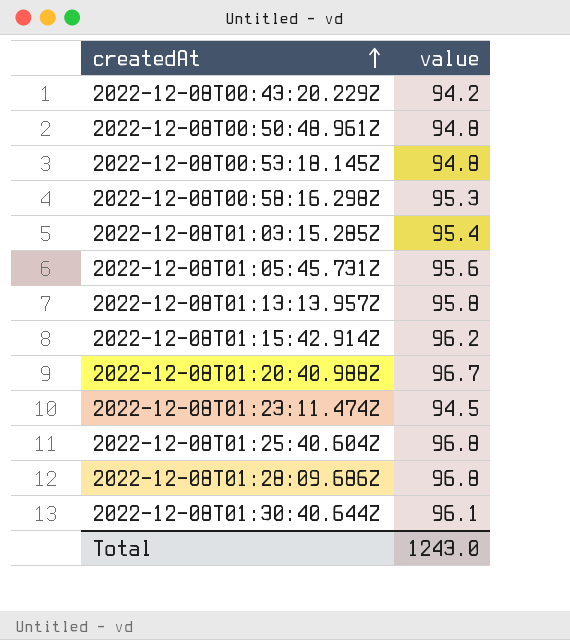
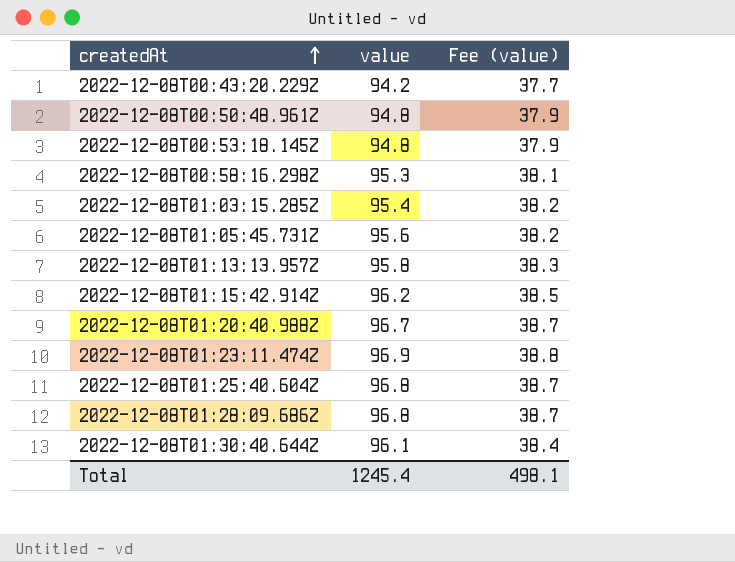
column Fee (value) | formula: none -> [value] * 0.4
2022-12-08T01:23:11.474Z | value: 94.5 -> 96.9
Total | value: 1243.0 -> 1245.4

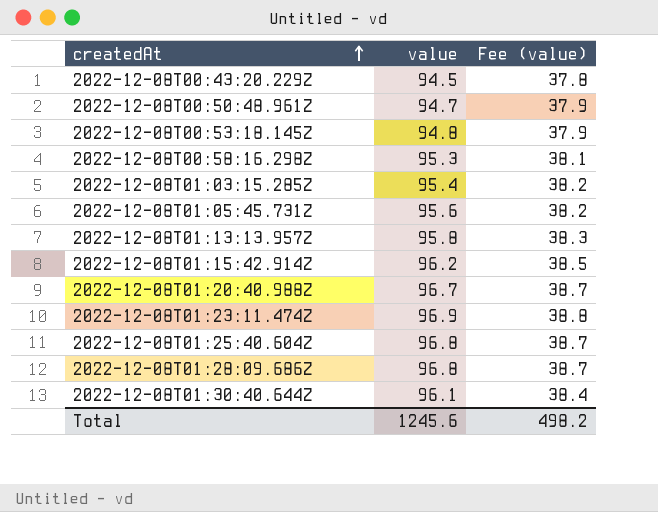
2022-12-08T00:43:20.229Z | value: 94.2 -> 94.5
2022-12-08T00:43:20.229Z | Fee (value): 37.7 -> 37.8
2022-12-08T00:50:48.961Z | value: 94.8 -> 94.7
Total | value: 1245.4 -> 1245.6
Total | Fee (value): 498.1 -> 498.2

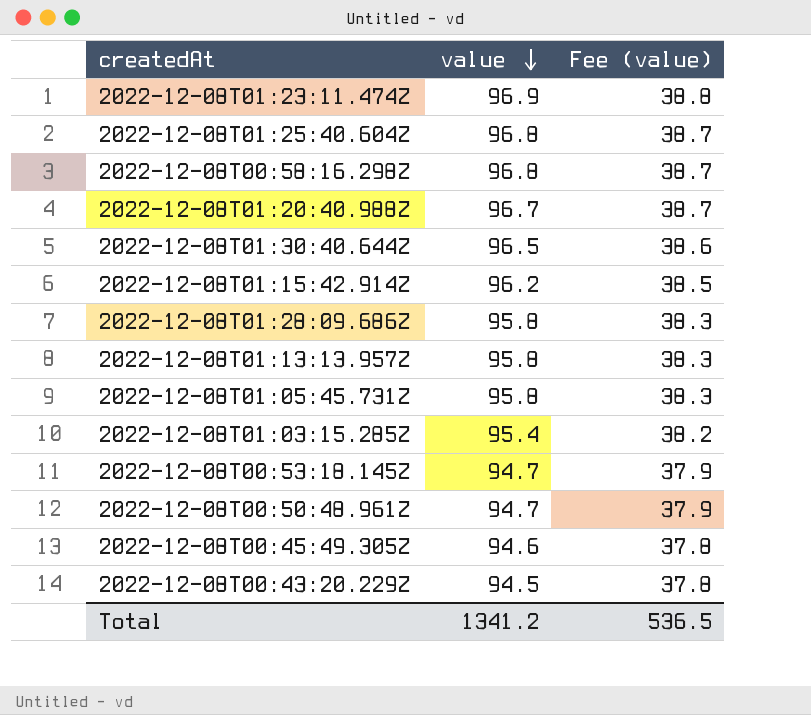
row order: createdAt ascending -> value descending
2022-12-08T00:58:16.298Z | value: 95.3 -> 96.8
2022-12-08T00:58:16.298Z | Fee (value): 38.1 -> 38.7
2022-12-08T01:30:40.644Z | value: 96.1 -> 96.5
2022-12-08T01:30:40.644Z | Fee (value): 38.4 -> 38.6
2022-12-08T01:28:09.686Z | value: 96.8 -> 95.8
2022-12-08T01:28:09.686Z | Fee (value): 38.7 -> 38.3
2022-12-08T01:05:45.731Z | value: 95.6 -> 95.8
2022-12-08T01:05:45.731Z | Fee (value): 38.2 -> 38.3
2022-12-08T00:53:18.145Z | value: 94.8 -> 94.7
row 2022-12-08T00:45:49.305Z: none -> 94.6 | 37.8
Total | value: 1245.6 -> 1341.2
Total | Fee (value): 498.2 -> 536.5

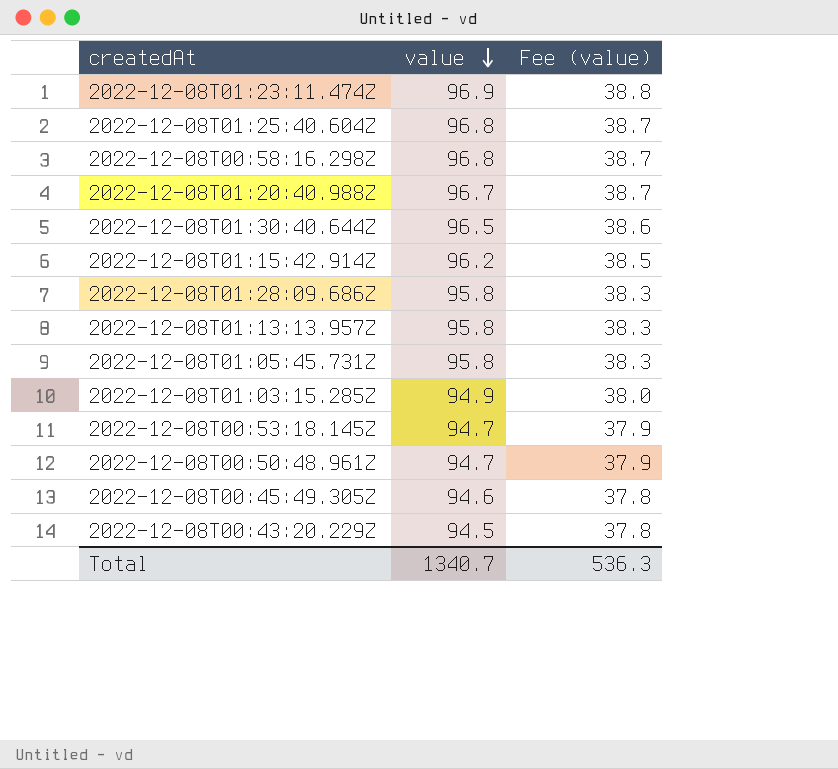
2022-12-08T01:03:15.285Z | value: 95.4 -> 94.9
2022-12-08T01:03:15.285Z | Fee (value): 38.2 -> 38.0
Total | value: 1341.2 -> 1340.7
Total | Fee (value): 536.5 -> 536.3

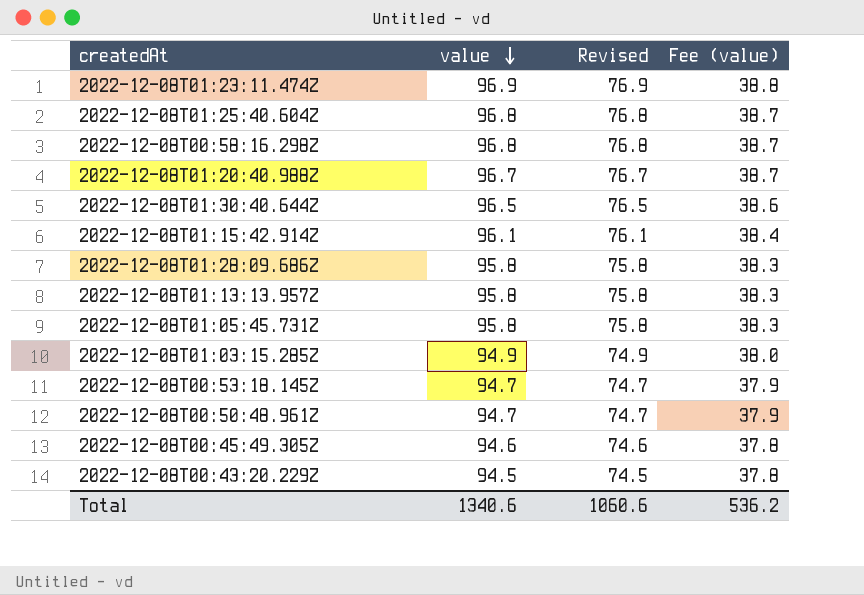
column Revised | formula: none -> [value] - 20
2022-12-08T01:15:42.914Z | value: 96.2 -> 96.1
2022-12-08T01:15:42.914Z | Fee (value): 38.5 -> 38.4
Total | value: 1340.7 -> 1340.6
Total | Fee (value): 536.3 -> 536.2

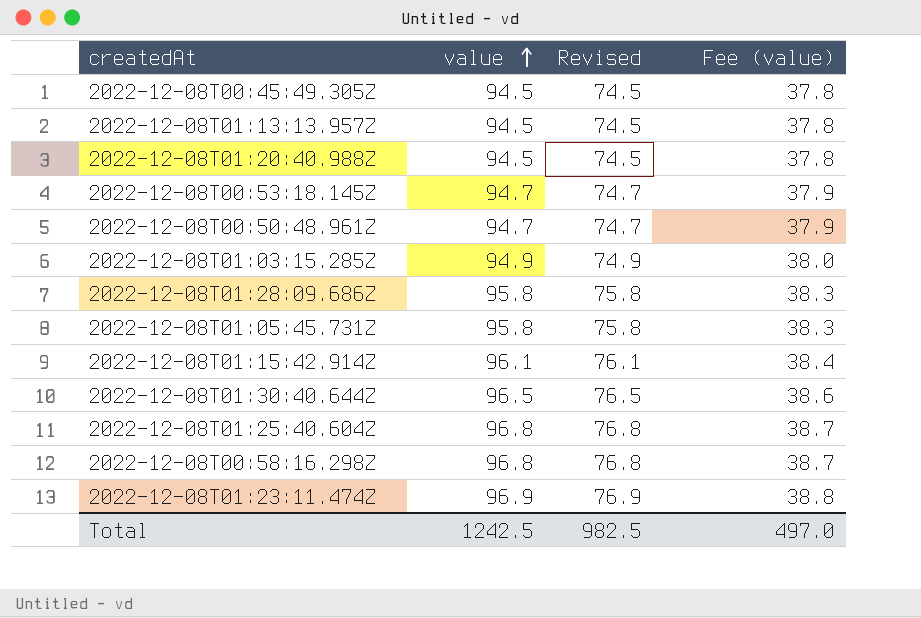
row order: value descending -> value ascending
row 2022-12-08T00:43:20.229Z: 94.5 | 74.5 | 37.8 -> none
2022-12-08T00:45:49.305Z | value: 94.6 -> 94.5
2022-12-08T00:45:49.305Z | Revised: 74.6 -> 74.5
2022-12-08T01:13:13.957Z | value: 95.8 -> 94.5
2022-12-08T01:13:13.957Z | Revised: 75.8 -> 74.5
2022-12-08T01:13:13.957Z | Fee (value): 38.3 -> 37.8
2022-12-08T01:20:40.988Z | value: 96.7 -> 94.5
2022-12-08T01:20:40.988Z | Revised: 76.7 -> 74.5
2022-12-08T01:20:40.988Z | Fee (value): 38.7 -> 37.8
Total | value: 1340.6 -> 1242.5
Total | Revised: 1060.6 -> 982.5
Total | Fee (value): 536.2 -> 497.0

